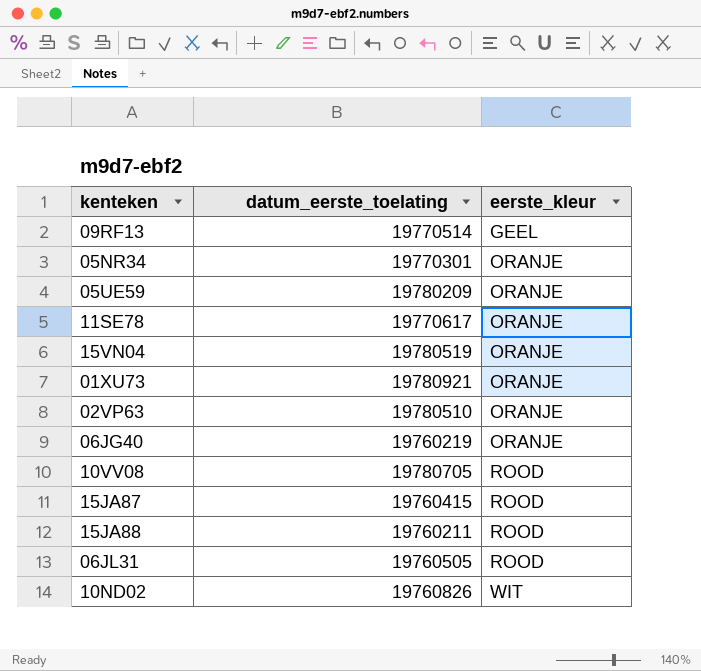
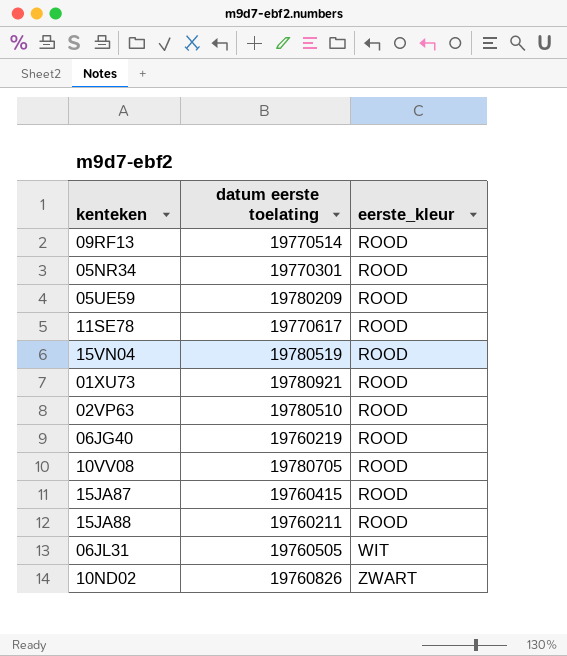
column name: datum_eerste_toelating -> datum eerste toelating
09RF13 | eerste_kleur: GEEL -> ROOD
05NR34 | eerste_kleur: ORANJE -> ROOD
05UE59 | eerste_kleur: ORANJE -> ROOD
11SE78 | eerste_kleur: ORANJE -> ROOD
15VN04 | eerste_kleur: ORANJE -> ROOD
01XU73 | eerste_kleur: ORANJE -> ROOD
02VP63 | eerste_kleur: ORANJE -> ROOD
06JG40 | eerste_kleur: ORANJE -> ROOD
06JL31 | eerste_kleur: ROOD -> WIT
10ND02 | eerste_kleur: WIT -> ZWART

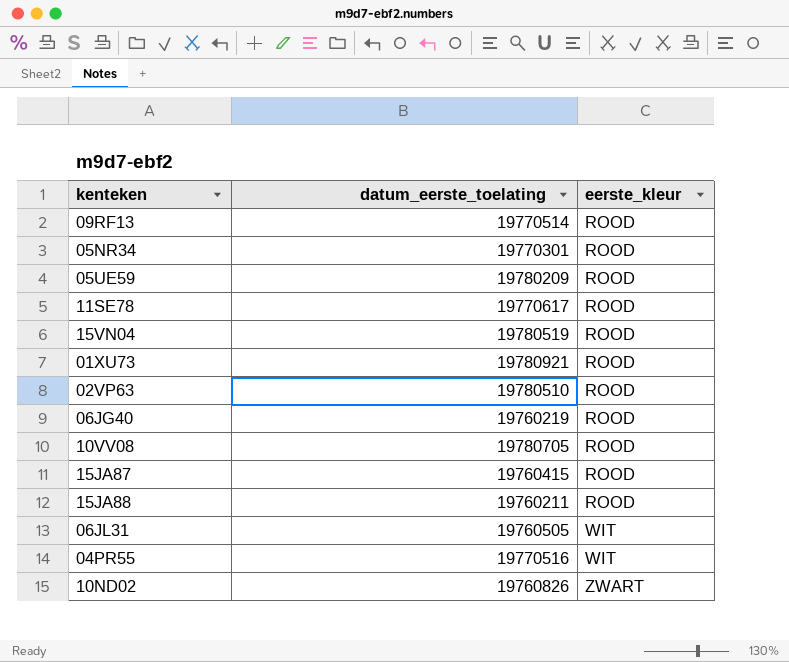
column name: datum eerste toelating -> datum_eerste_toelating
row 04PR55: none -> 19770516 | WIT

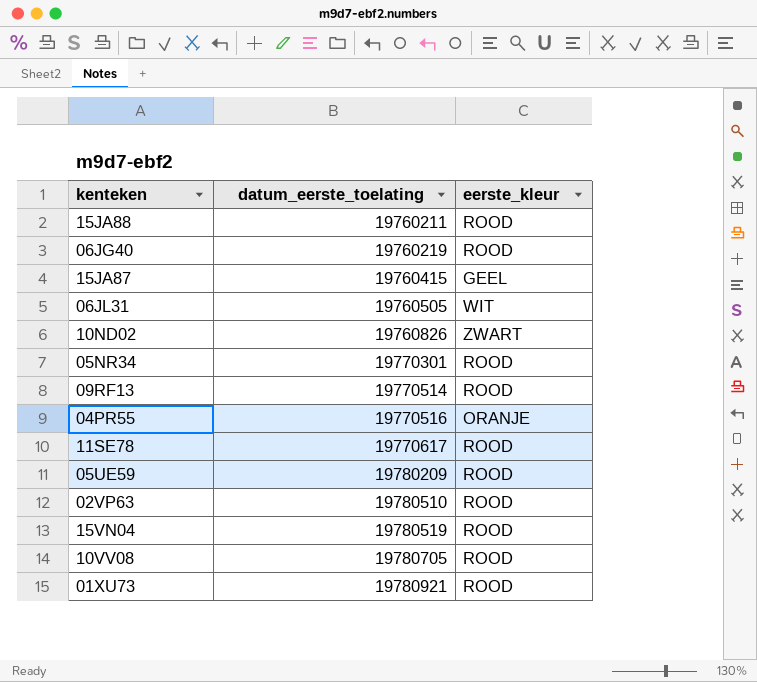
row order: eerste_kleur ascending -> datum_eerste_toelating ascending
15JA87 | eerste_kleur: ROOD -> GEEL
04PR55 | eerste_kleur: WIT -> ORANJE

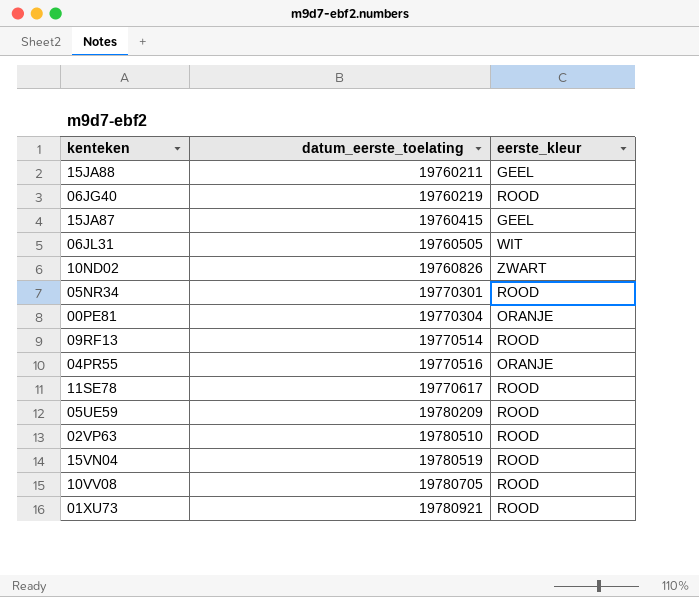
15JA88 | eerste_kleur: ROOD -> GEEL
row 00PE81: none -> 19770304 | ORANJE

